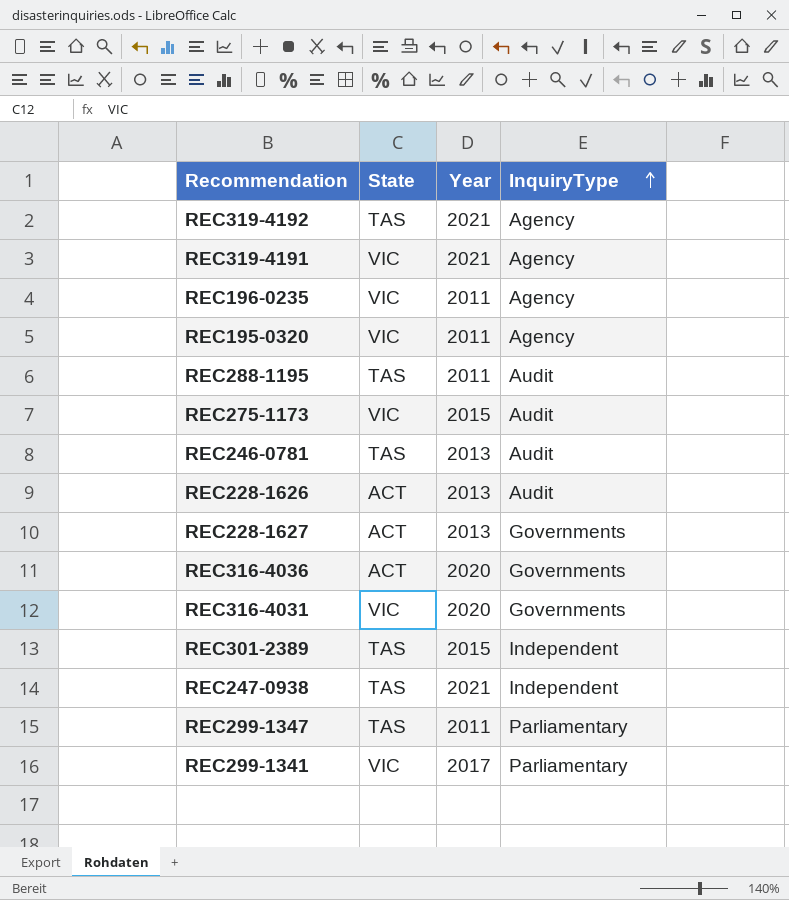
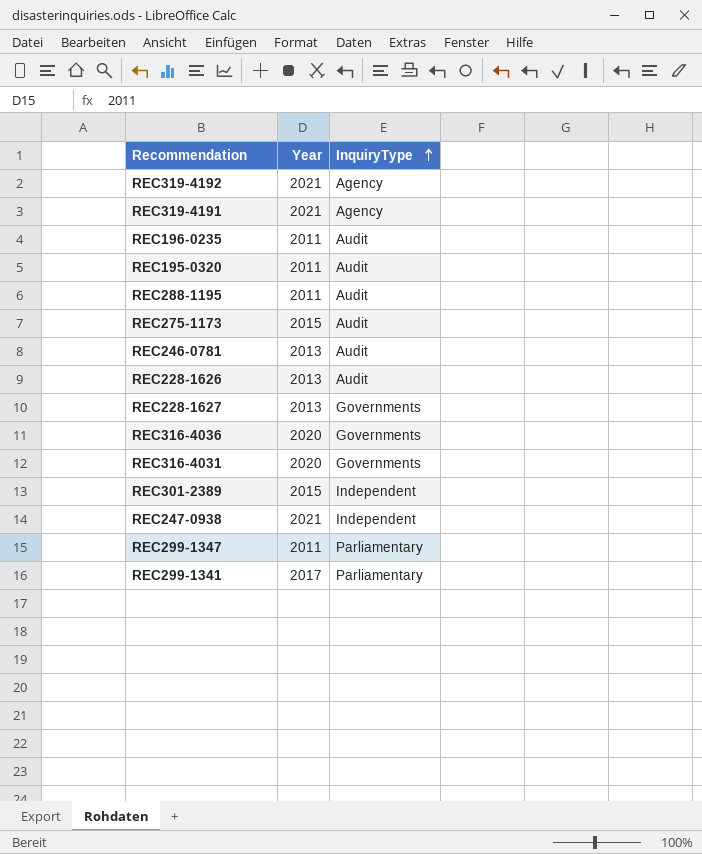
column State | position: 2 -> none
REC196-0235 | InquiryType: Agency -> Audit
REC195-0320 | InquiryType: Agency -> Audit

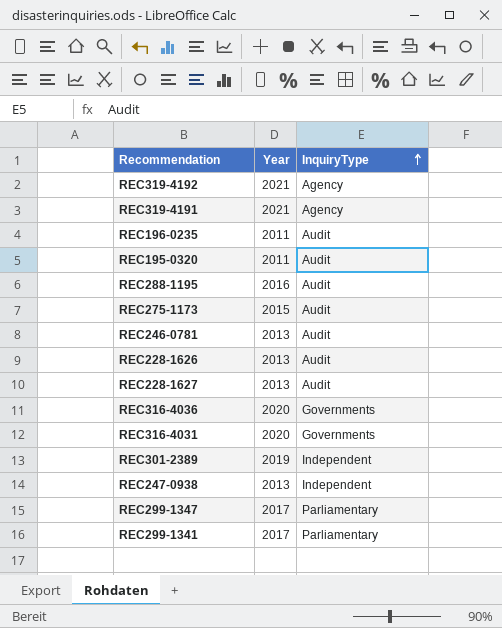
REC288-1195 | Year: 2011 -> 2016
REC228-1627 | InquiryType: Governments -> Audit
REC301-2389 | Year: 2015 -> 2019
REC247-0938 | Year: 2021 -> 2013
REC299-1347 | Year: 2011 -> 2017

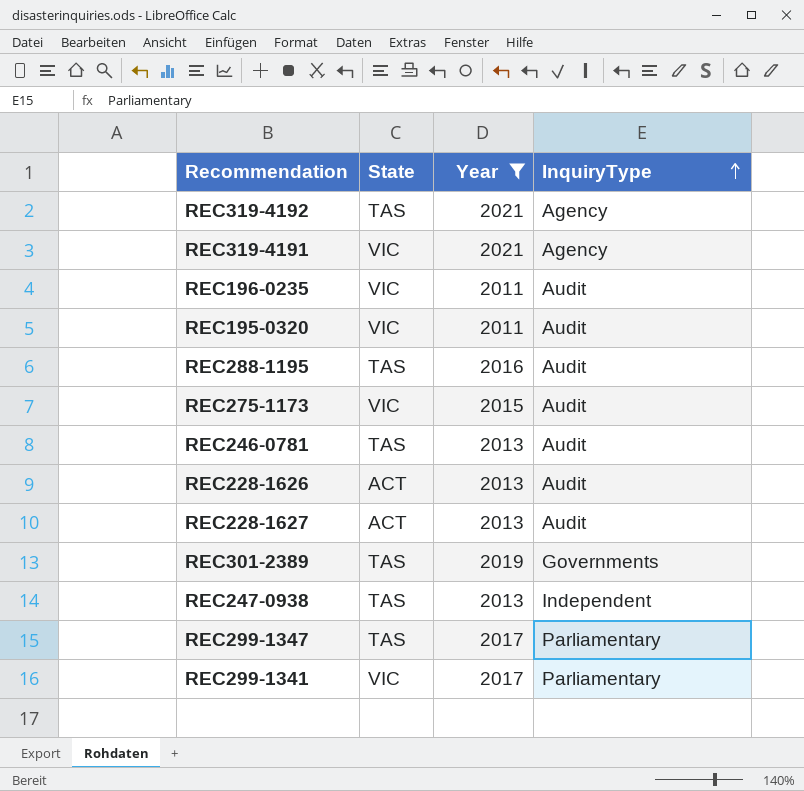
filter: none -> Year != 2020
column State | position: none -> 2
REC301-2389 | InquiryType: Independent -> Governments

